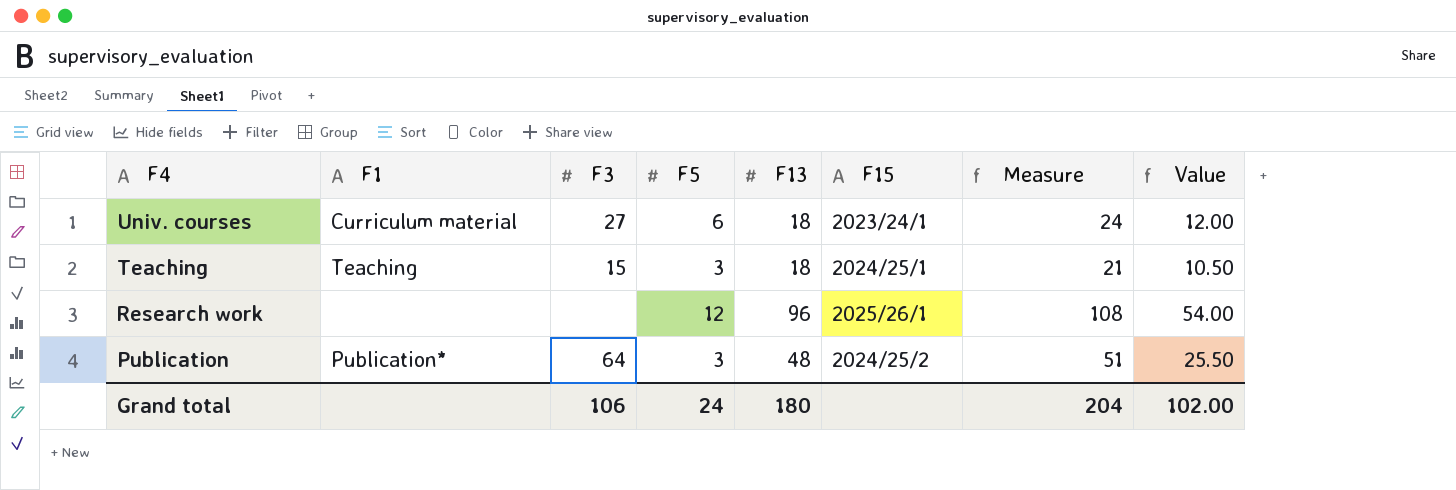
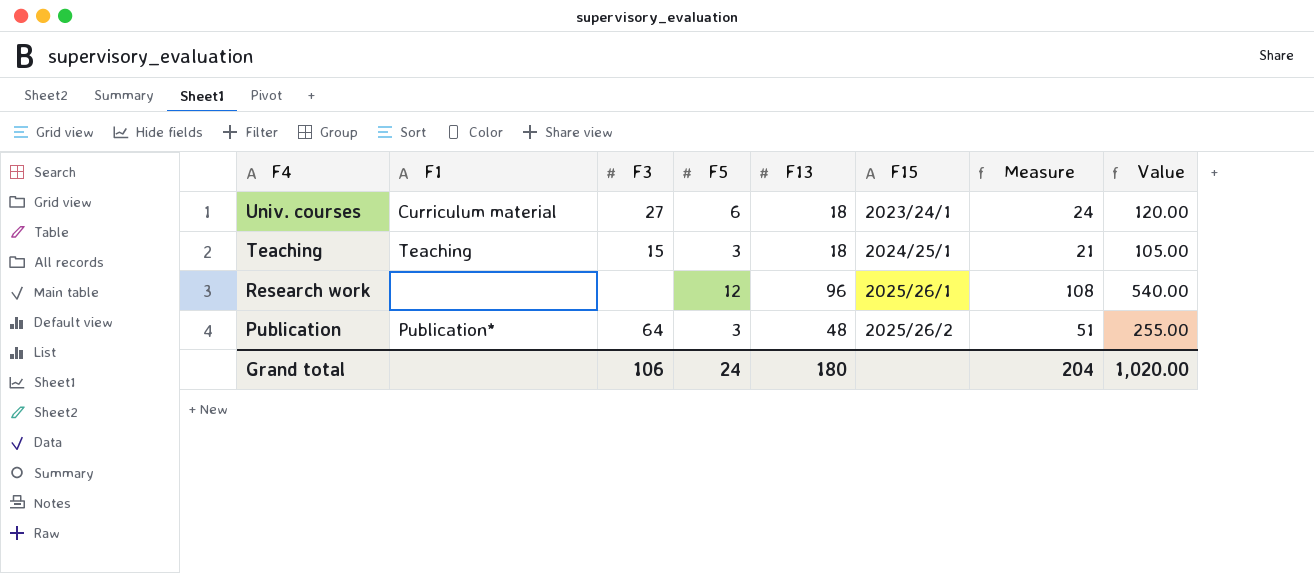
column Value | formula: [Measure] * 0.5 -> [Measure] * 5
Publication | F15: 2024/25/2 -> 2025/26/2
Grand total | Value: 102.00 -> 1,020.00

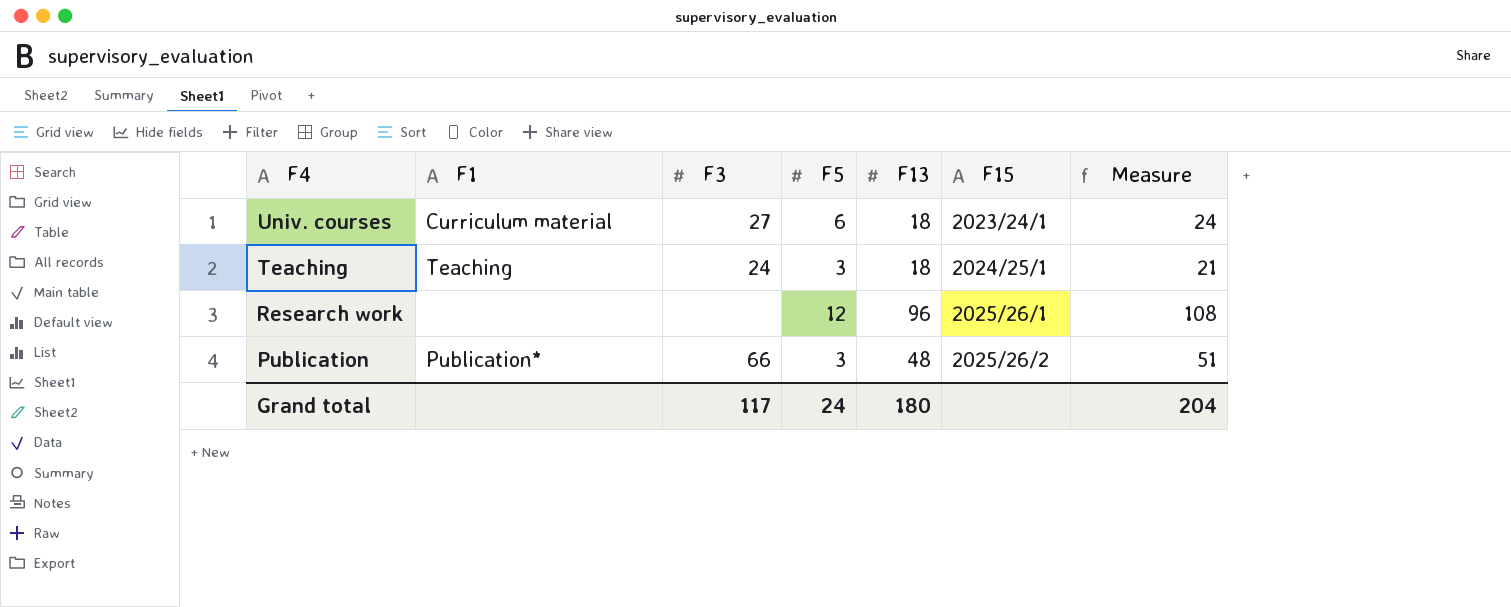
column Value | formula: [Measure] * 5 -> none
Teaching | F3: 15 -> 24
Publication | F3: 64 -> 66
Grand total | F3: 106 -> 117

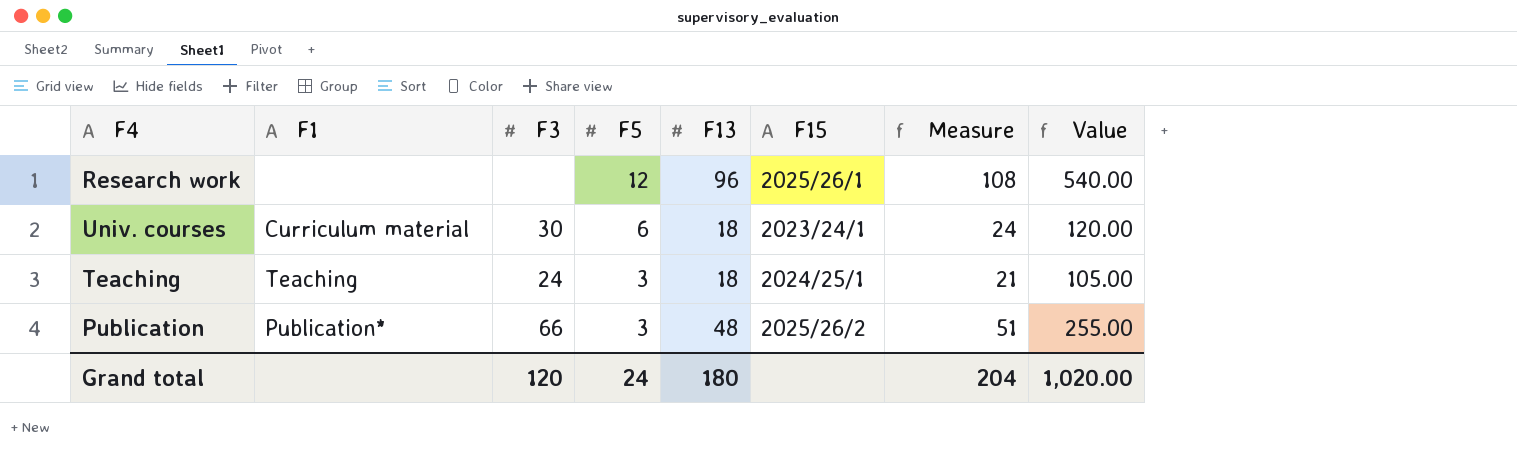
row order: F4 descending -> F5 descending
column Value | formula: none -> [Measure] * 5
Univ. courses | F3: 27 -> 30
Grand total | F3: 117 -> 120

